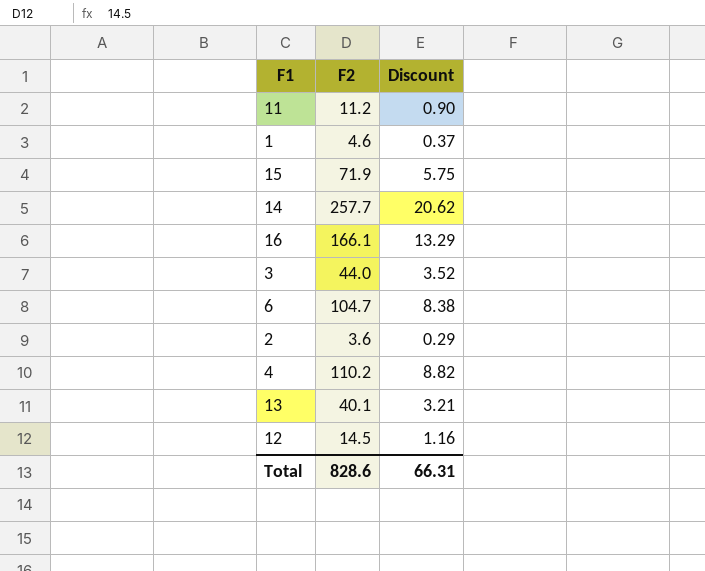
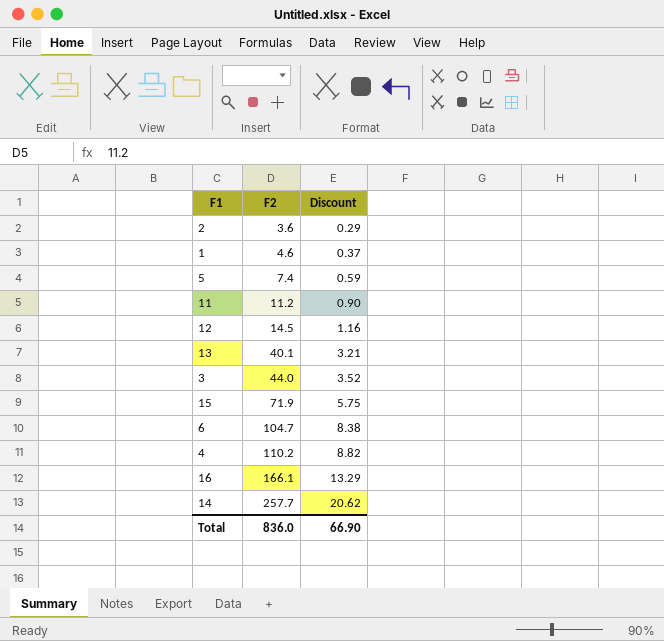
row order: none -> F2 ascending
row 5: none -> 7.4 | 0.59
Total | F2: 828.6 -> 836.0
Total | Discount: 66.31 -> 66.90

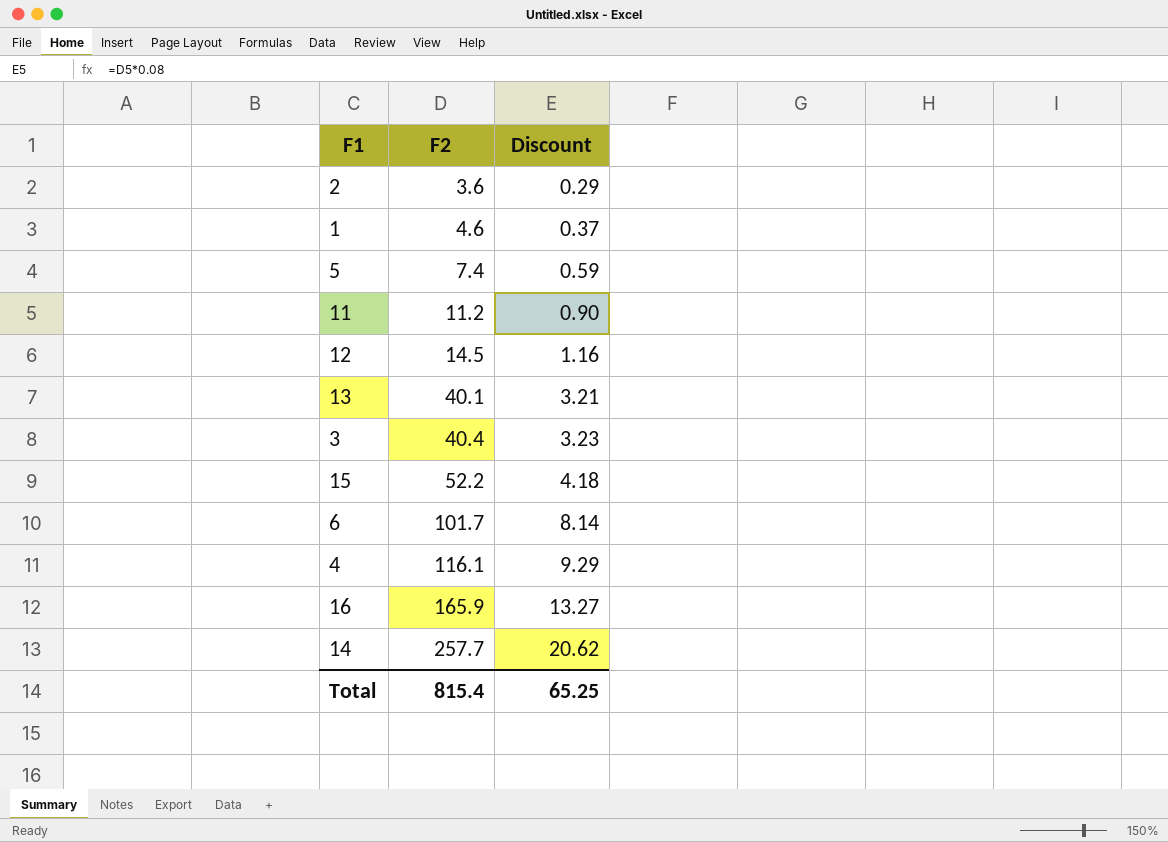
3 | F2: 44.0 -> 40.4
3 | Discount: 3.52 -> 3.23
15 | F2: 71.9 -> 52.2
15 | Discount: 5.75 -> 4.18
6 | F2: 104.7 -> 101.7
6 | Discount: 8.38 -> 8.14
4 | F2: 110.2 -> 116.1
4 | Discount: 8.82 -> 9.29
16 | F2: 166.1 -> 165.9
16 | Discount: 13.29 -> 13.27
Total | F2: 836.0 -> 815.4
Total | Discount: 66.90 -> 65.25

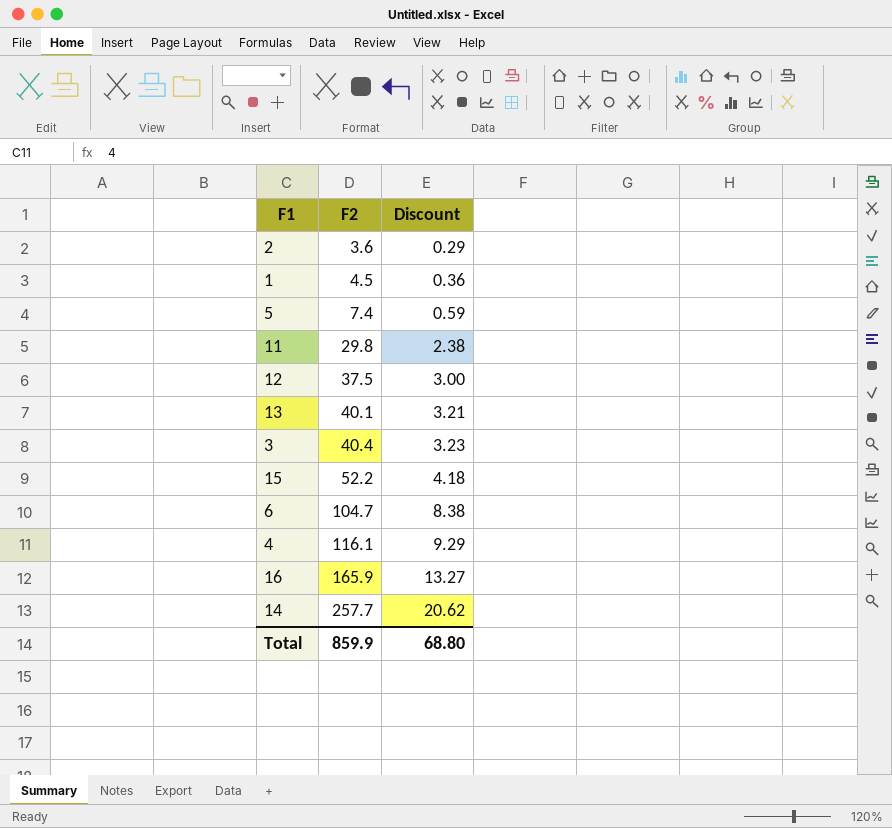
1 | F2: 4.6 -> 4.5
1 | Discount: 0.37 -> 0.36
11 | F2: 11.2 -> 29.8
11 | Discount: 0.90 -> 2.38
12 | F2: 14.5 -> 37.5
12 | Discount: 1.16 -> 3.00
6 | F2: 101.7 -> 104.7
6 | Discount: 8.14 -> 8.38
Total | F2: 815.4 -> 859.9
Total | Discount: 65.25 -> 68.80

